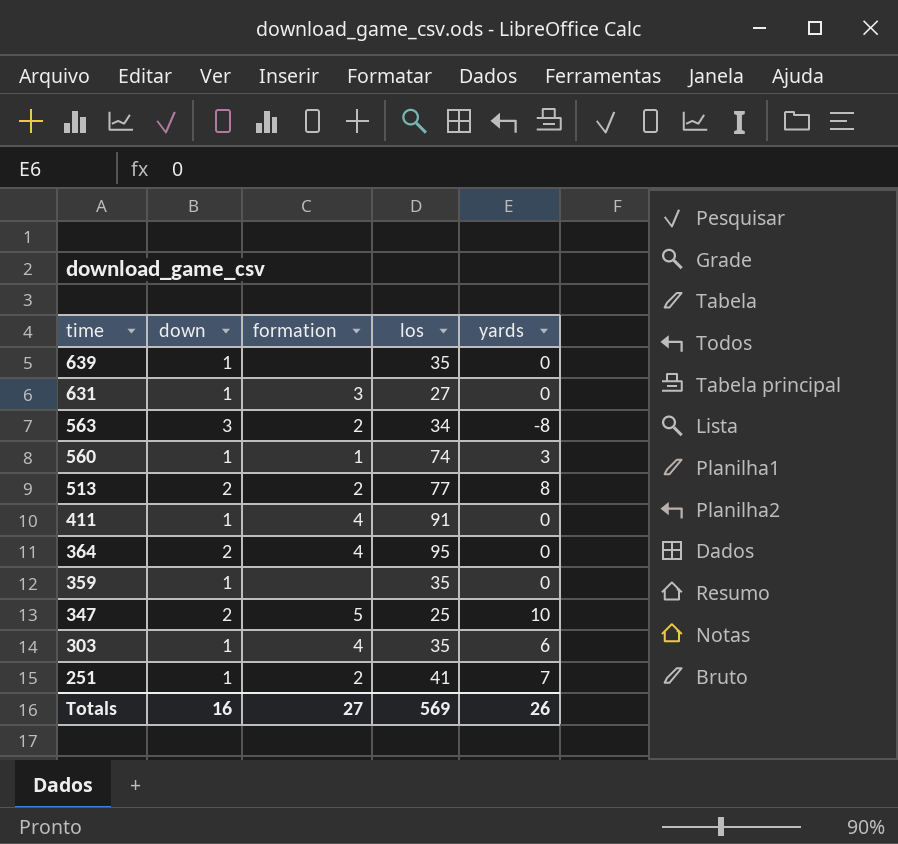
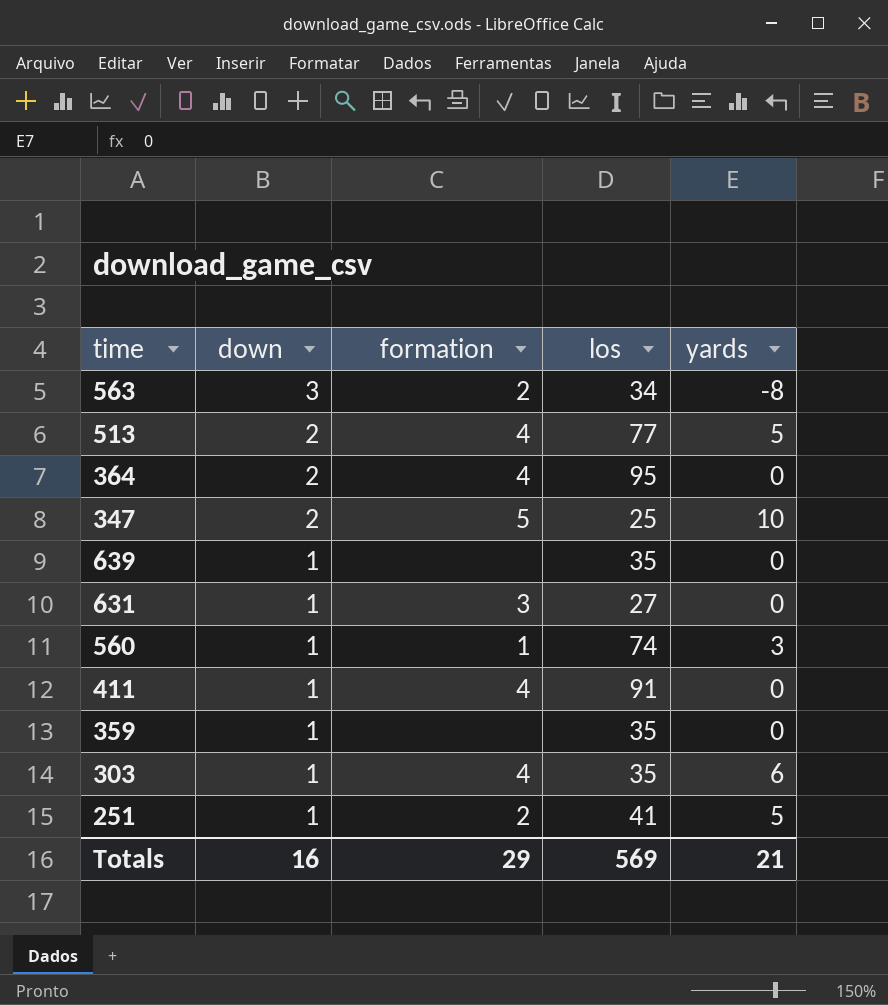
row order: time descending -> down descending
513 | formation: 2 -> 4
513 | yards: 8 -> 5
251 | yards: 7 -> 5
Totals | formation: 27 -> 29
Totals | yards: 26 -> 21

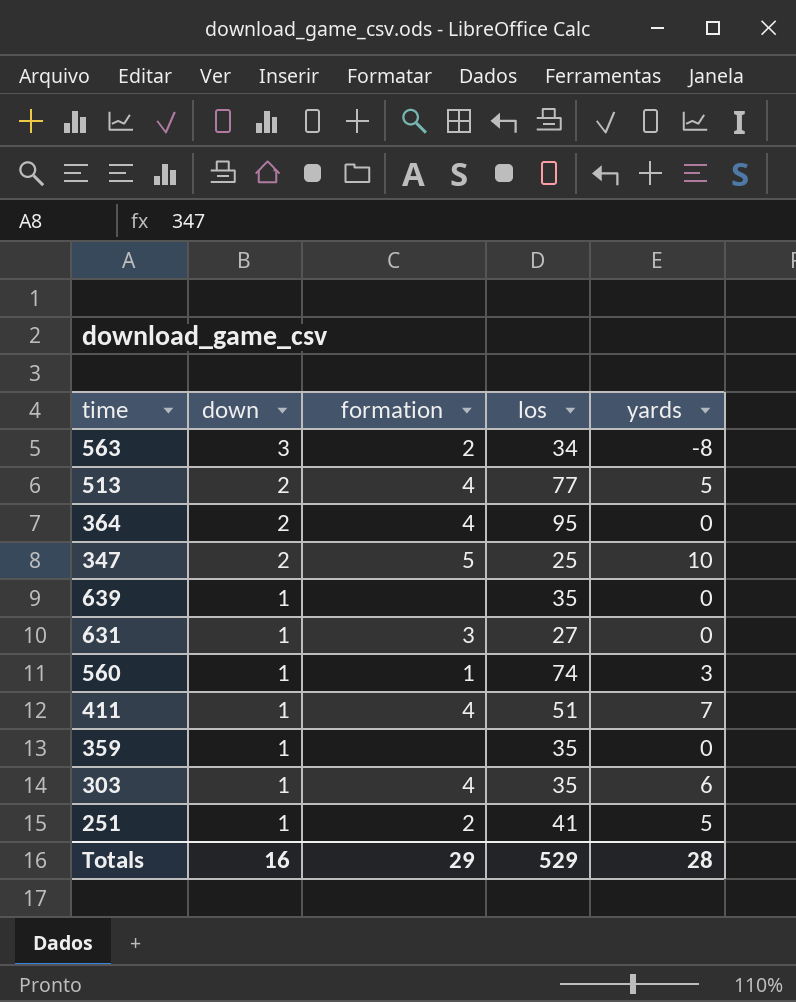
411 | los: 91 -> 51
411 | yards: 0 -> 7
Totals | los: 569 -> 529
Totals | yards: 21 -> 28

